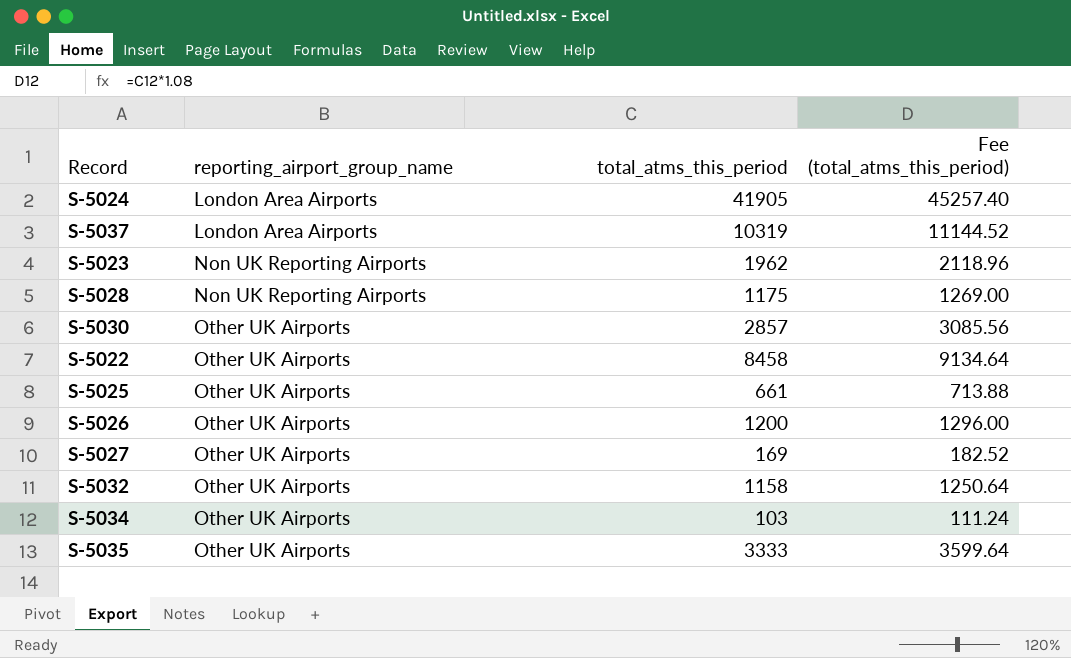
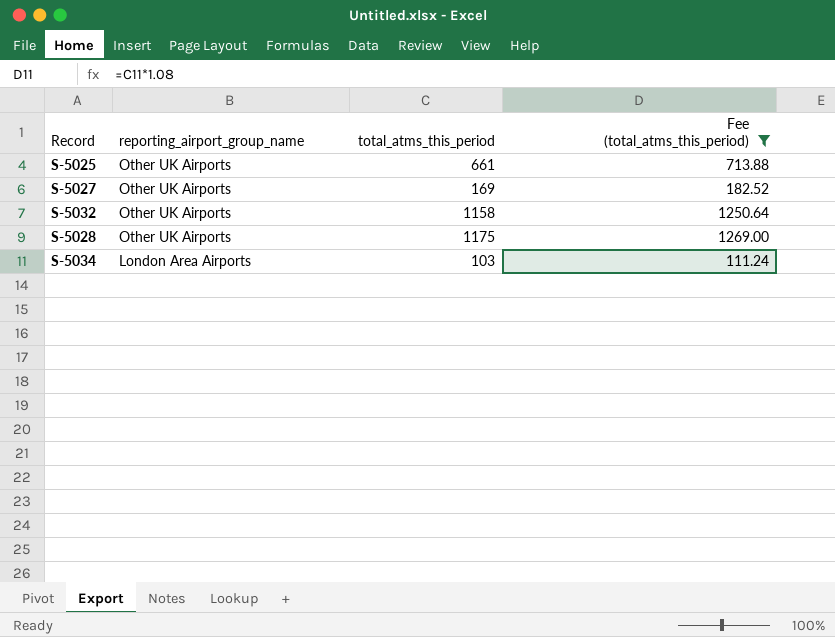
filter: none -> Fee (total_atms_this_period) <= 1269.00
row order: reporting_airport_group_name ascending -> reporting_airport_group_name descending
S-5028 | reporting_airport_group_name: Non UK Reporting Airports -> Other UK Airports
S-5034 | reporting_airport_group_name: Other UK Airports -> London Area Airports

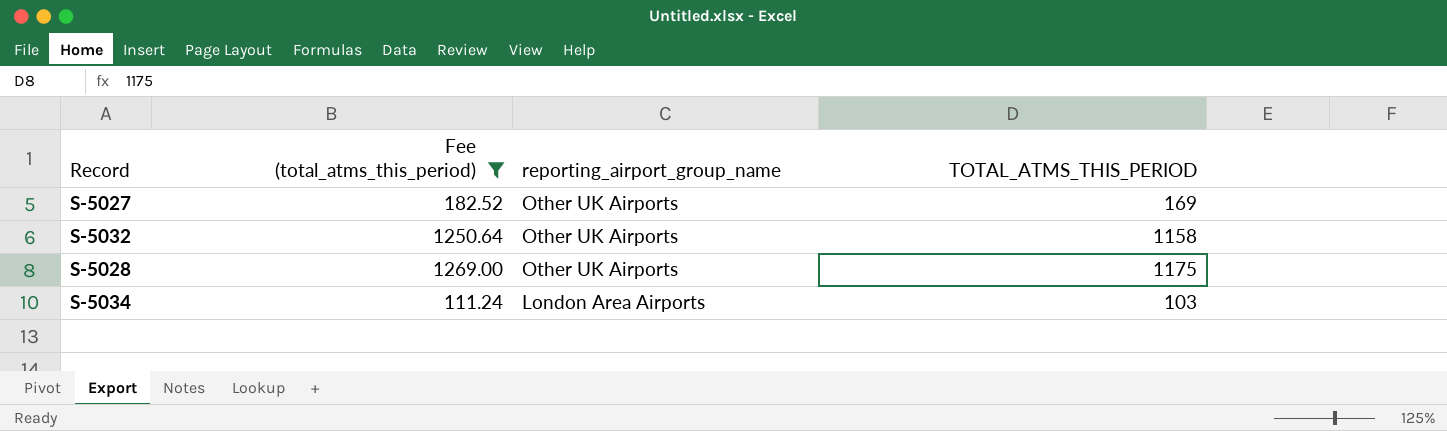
column Fee (total_atms_this_period) | position: 4 -> 2
column name: total_atms_this_period -> TOTAL_ATMS_THIS_PERIOD
row S-5025: Other UK Airports | 661 | 713.88 -> none

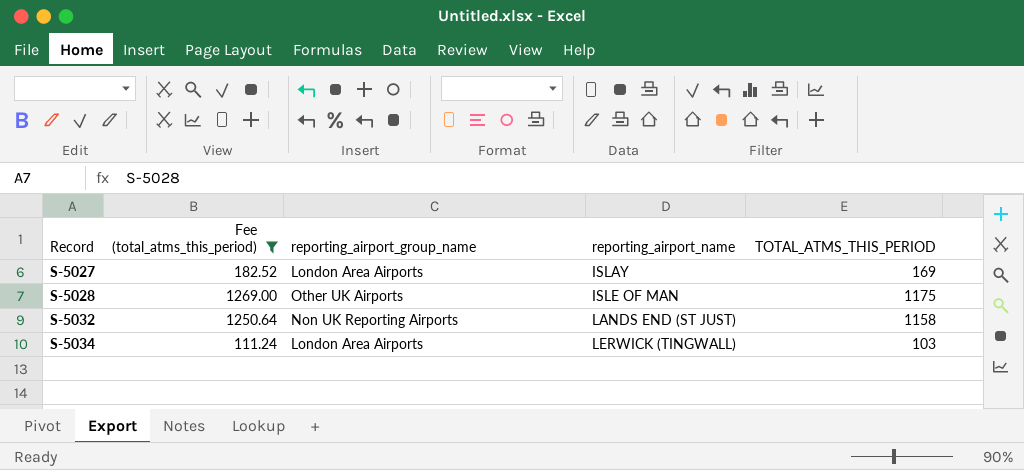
row order: reporting_airport_group_name descending -> Record ascending
column reporting_airport_name | position: none -> 4
S-5027 | reporting_airport_group_name: Other UK Airports -> London Area Airports
S-5032 | reporting_airport_group_name: Other UK Airports -> Non UK Reporting Airports

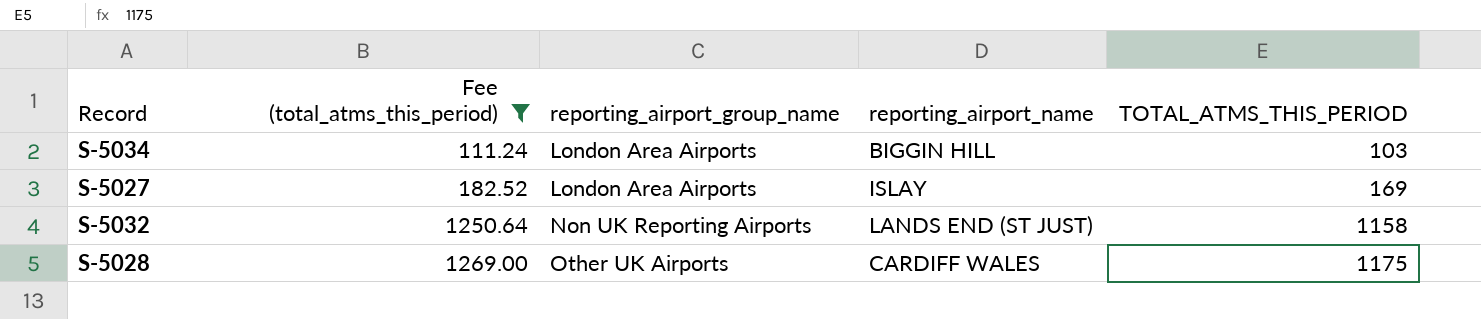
row order: Record ascending -> Fee (total_atms_this_period) ascending
S-5034 | reporting_airport_name: LERWICK (TINGWALL) -> BIGGIN HILL
S-5028 | reporting_airport_name: ISLE OF MAN -> CARDIFF WALES

